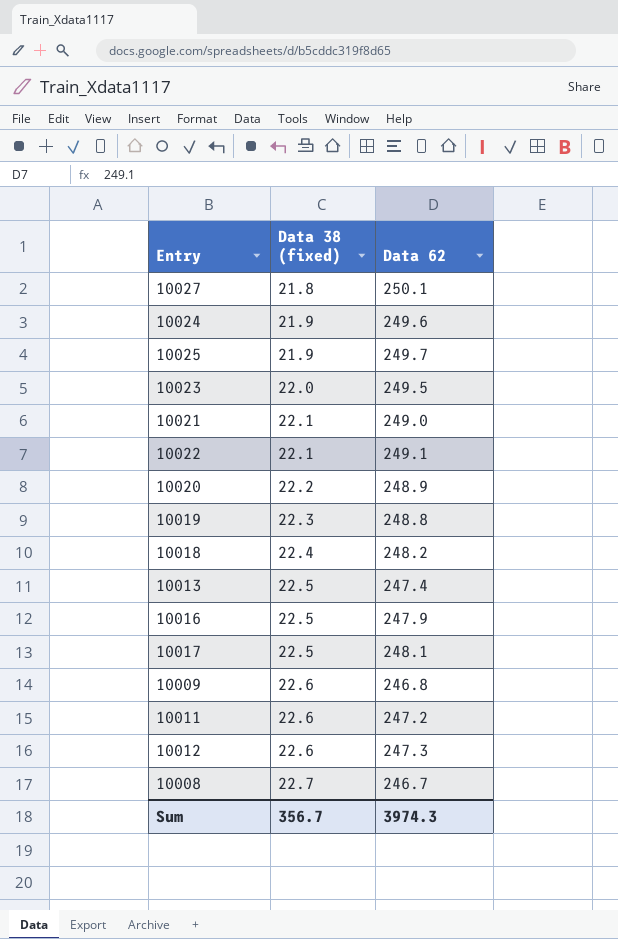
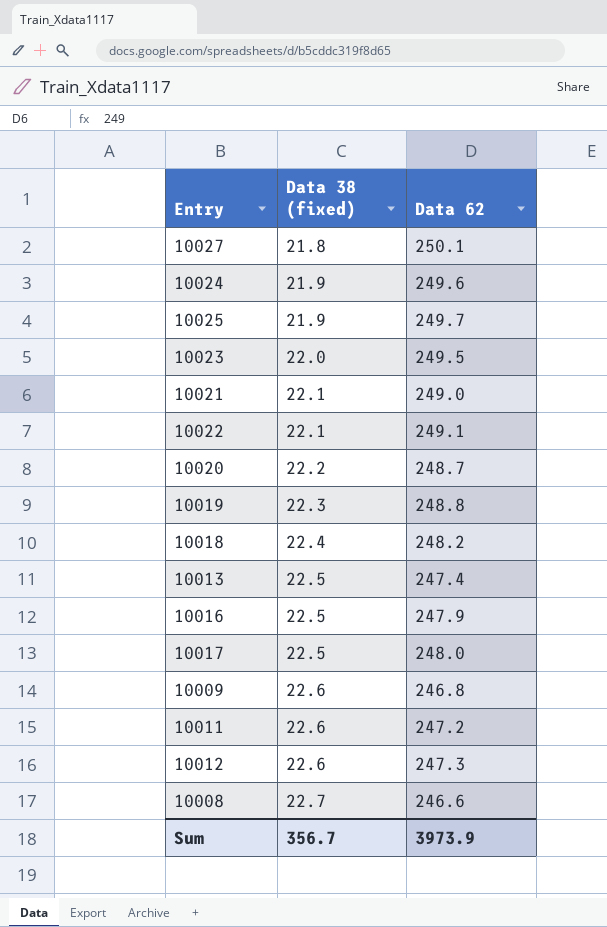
10020 | Data 62: 248.9 -> 248.7
10017 | Data 62: 248.1 -> 248.0
10008 | Data 62: 246.7 -> 246.6
Sum | Data 62: 3974.3 -> 3973.9

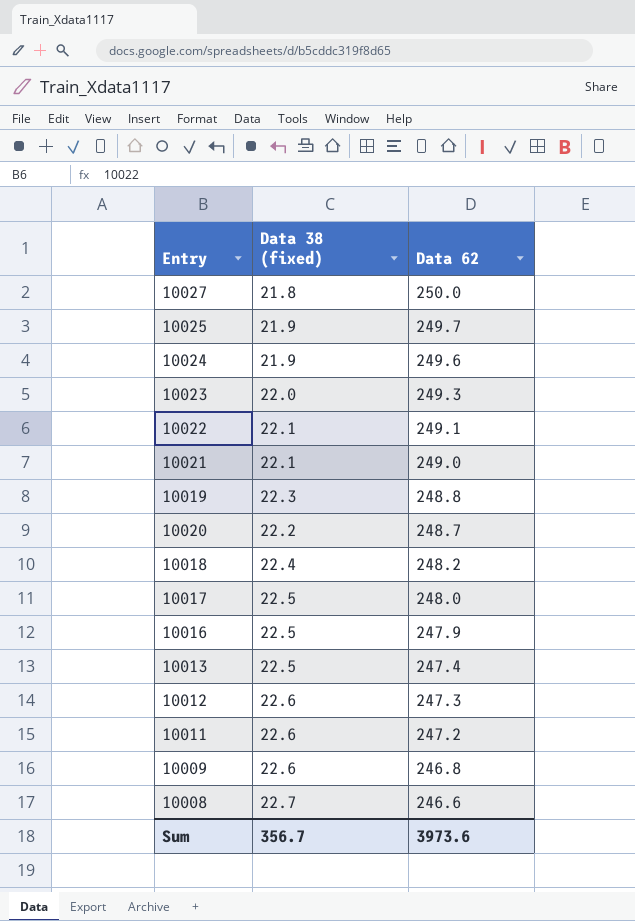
row order: Data 38 (fixed) ascending -> Data 62 descending
10027 | Data 62: 250.1 -> 250.0
10023 | Data 62: 249.5 -> 249.3
Sum | Data 62: 3973.9 -> 3973.6

